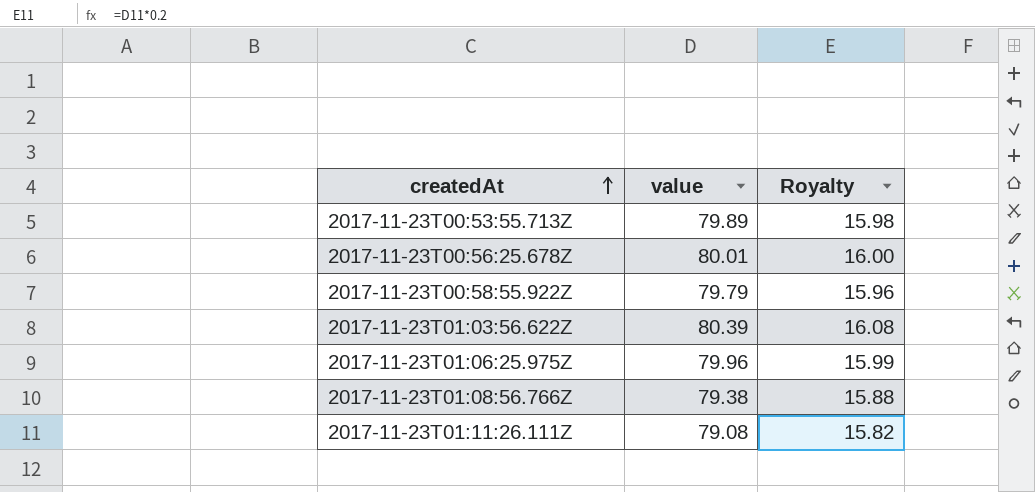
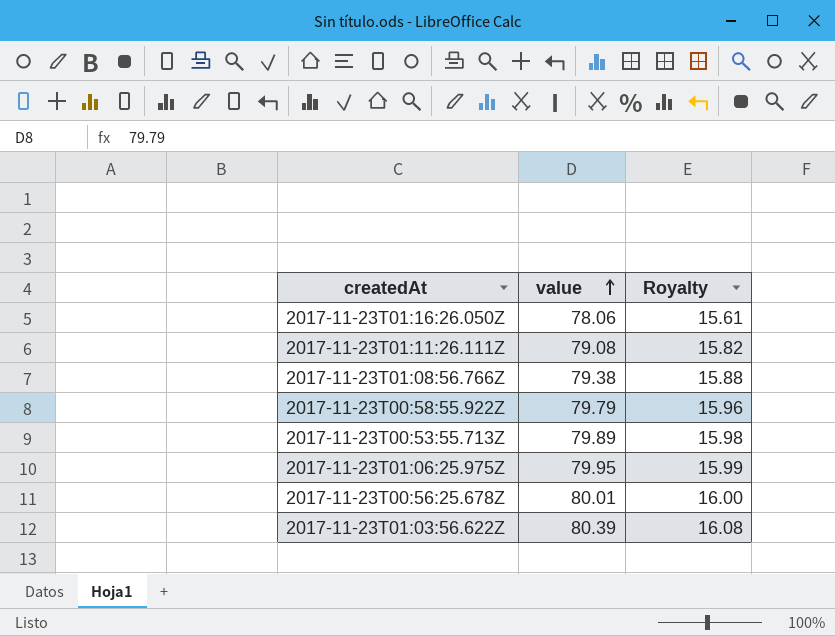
row order: createdAt ascending -> value ascending
row 2017-11-23T01:16:26.050Z: none -> 78.06 | 15.61
2017-11-23T01:06:25.975Z | value: 79.96 -> 79.95

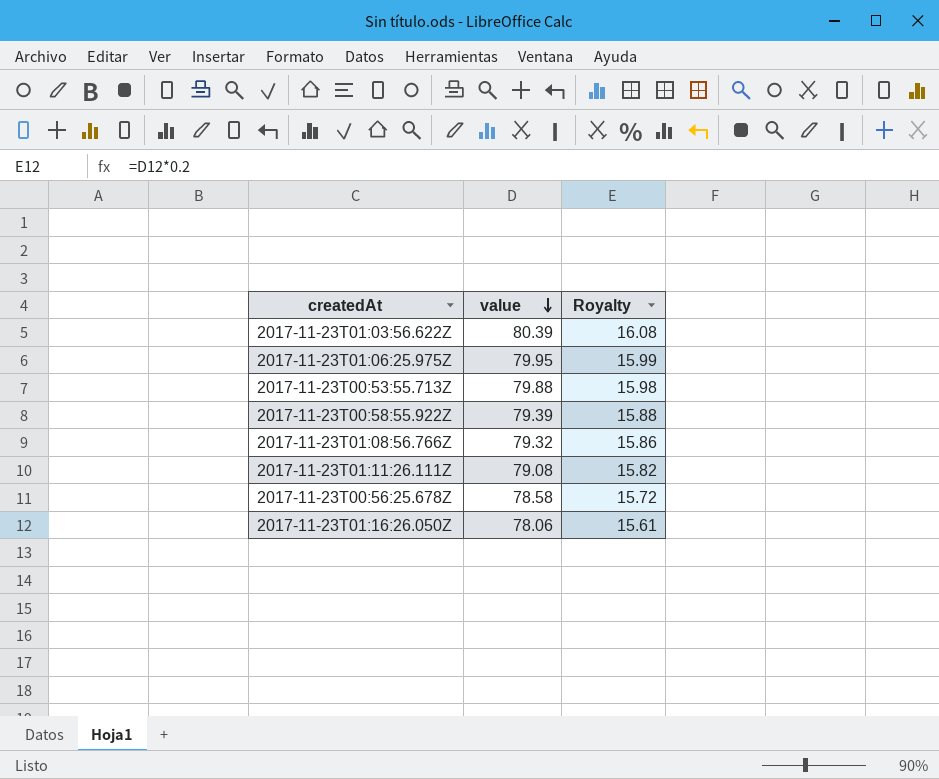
row order: value ascending -> value descending
2017-11-23T00:53:55.713Z | value: 79.89 -> 79.88
2017-11-23T00:58:55.922Z | value: 79.79 -> 79.39
2017-11-23T00:58:55.922Z | Royalty: 15.96 -> 15.88
2017-11-23T01:08:56.766Z | value: 79.38 -> 79.32
2017-11-23T01:08:56.766Z | Royalty: 15.88 -> 15.86
2017-11-23T00:56:25.678Z | value: 80.01 -> 78.58
2017-11-23T00:56:25.678Z | Royalty: 16.00 -> 15.72

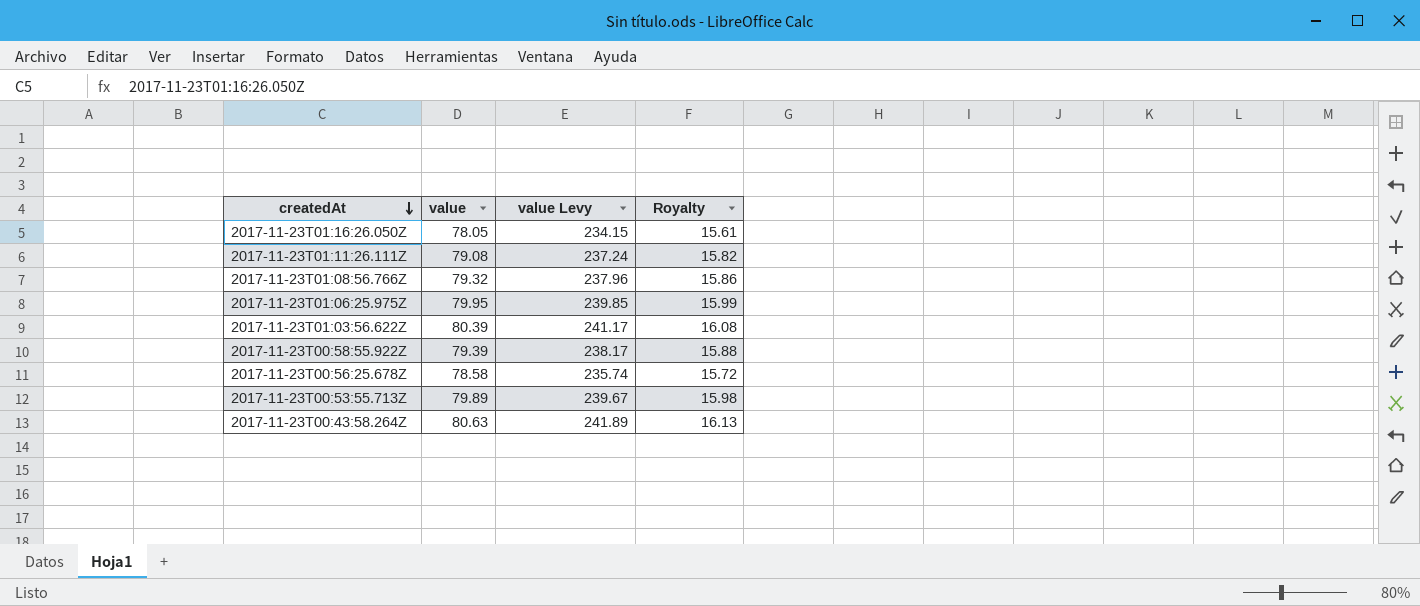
row order: value descending -> createdAt descending
column value Levy | formula: none -> [value] * 3
2017-11-23T01:16:26.050Z | value: 78.06 -> 78.05
2017-11-23T00:53:55.713Z | value: 79.88 -> 79.89
row 2017-11-23T00:43:58.264Z: none -> 80.63 | 241.89 | 16.13

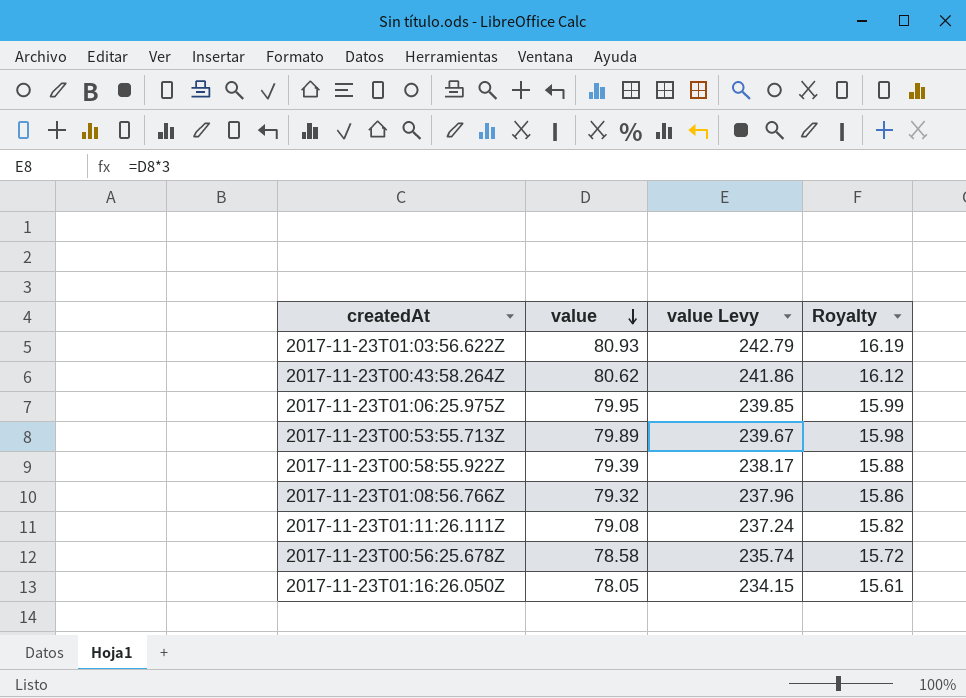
row order: createdAt descending -> value descending
2017-11-23T01:03:56.622Z | value: 80.39 -> 80.93
2017-11-23T01:03:56.622Z | value Levy: 241.17 -> 242.79
2017-11-23T01:03:56.622Z | Royalty: 16.08 -> 16.19
2017-11-23T00:43:58.264Z | value: 80.63 -> 80.62
2017-11-23T00:43:58.264Z | value Levy: 241.89 -> 241.86
2017-11-23T00:43:58.264Z | Royalty: 16.13 -> 16.12

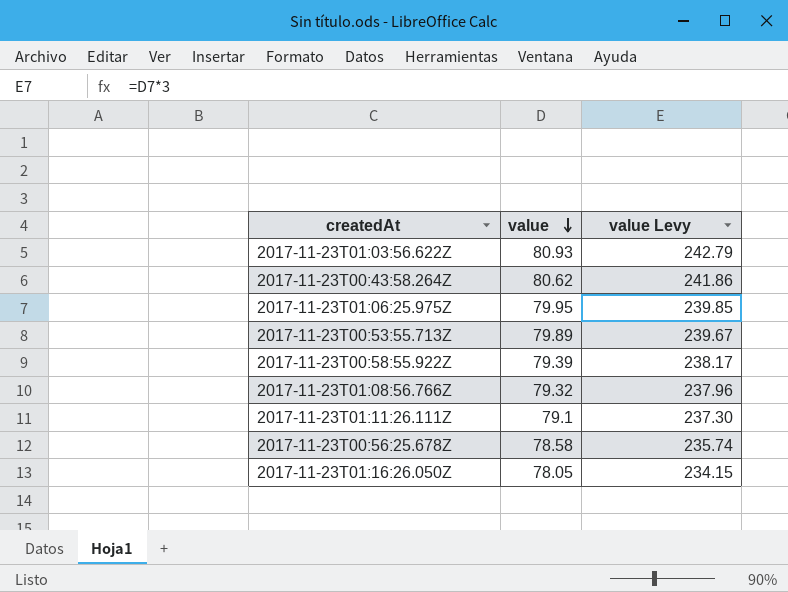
column Royalty | formula: [value] * 0.2 -> none
2017-11-23T01:11:26.111Z | value: 79.08 -> 79.1
2017-11-23T01:11:26.111Z | value Levy: 237.24 -> 237.30

